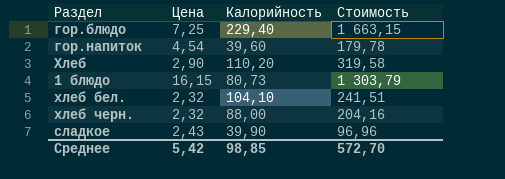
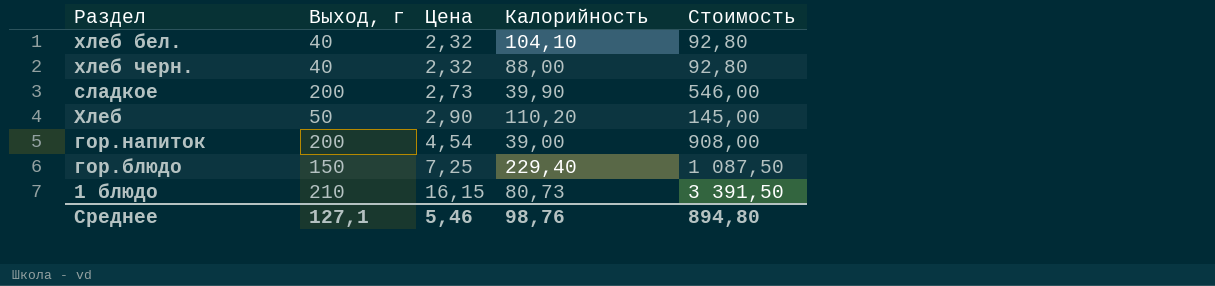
row order: none -> Цена ascending
column Выход, г | position: none -> 2
column Стоимость | formula: [Цена] * [Калорийность] -> [Выход, г] * [Цена]
сладкое | Цена: 2,43 -> 2,73
гор.напиток | Калорийность: 39,60 -> 39,00
Среднее | Цена: 5,42 -> 5,46
Среднее | Калорийность: 98,85 -> 98,76
Среднее | Стоимость: 572,70 -> 894,80

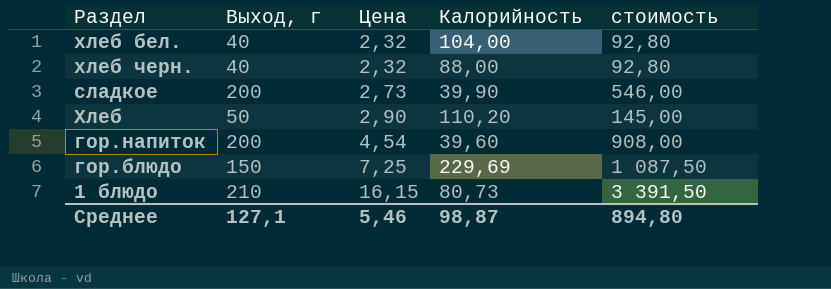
column name: Стоимость -> стоимость
хлеб бел. | Калорийность: 104,10 -> 104,00
гор.напиток | Калорийность: 39,00 -> 39,60
гор.блюдо | Калорийность: 229,40 -> 229,69
Среднее | Калорийность: 98,76 -> 98,87

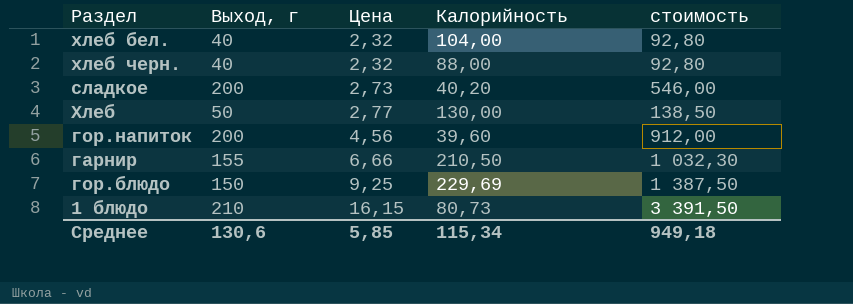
сладкое | Калорийность: 39,90 -> 40,20
Хлеб | Цена: 2,90 -> 2,77
Хлеб | Калорийность: 110,20 -> 130,00
Хлеб | стоимость: 145,00 -> 138,50
гор.напиток | Цена: 4,54 -> 4,56
гор.напиток | стоимость: 908,00 -> 912,00
row гарнир: none -> 155 | 6,66 | 210,50 | 1 032,30
гор.блюдо | Цена: 7,25 -> 9,25
гор.блюдо | стоимость: 1 087,50 -> 1 387,50
Среднее | Выход, г: 127,1 -> 130,6
Среднее | Цена: 5,46 -> 5,85
Среднее | Калорийность: 98,87 -> 115,34
Среднее | стоимость: 894,80 -> 949,18

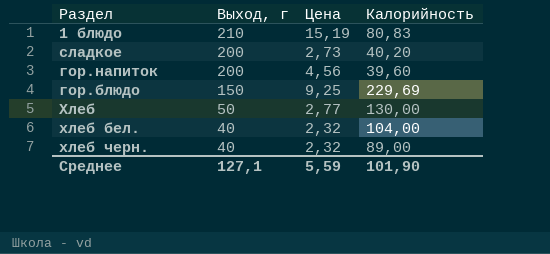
row order: Цена ascending -> Выход, г descending
column стоимость | formula: [Выход, г] * [Цена] -> none
row гарнир: 155 | 6,66 | 210,50 | 1 032,30 -> none
1 блюдо | Цена: 16,15 -> 15,19
1 блюдо | Калорийность: 80,73 -> 80,83
хлеб черн. | Калорийность: 88,00 -> 89,00
Среднее | Выход, г: 130,6 -> 127,1
Среднее | Цена: 5,85 -> 5,59
Среднее | Калорийность: 115,34 -> 101,90

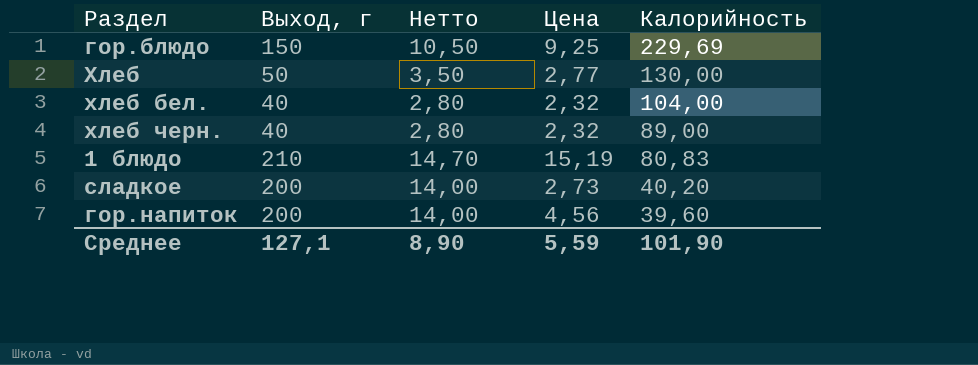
row order: Выход, г descending -> Калорийность descending
column Нетто | formula: none -> [Выход, г] * 0,07

